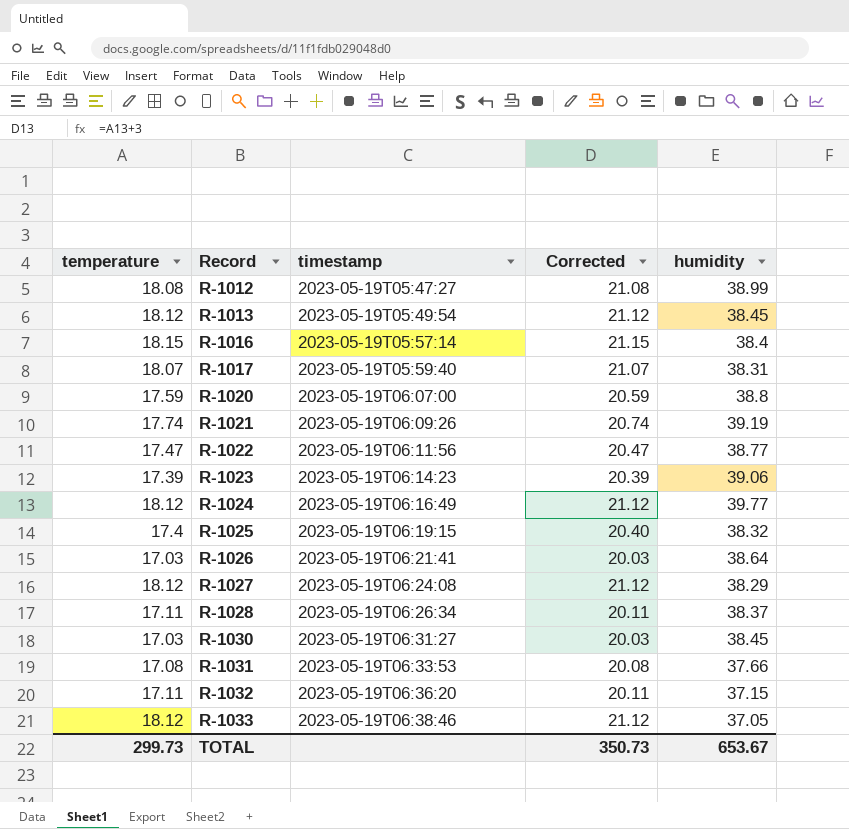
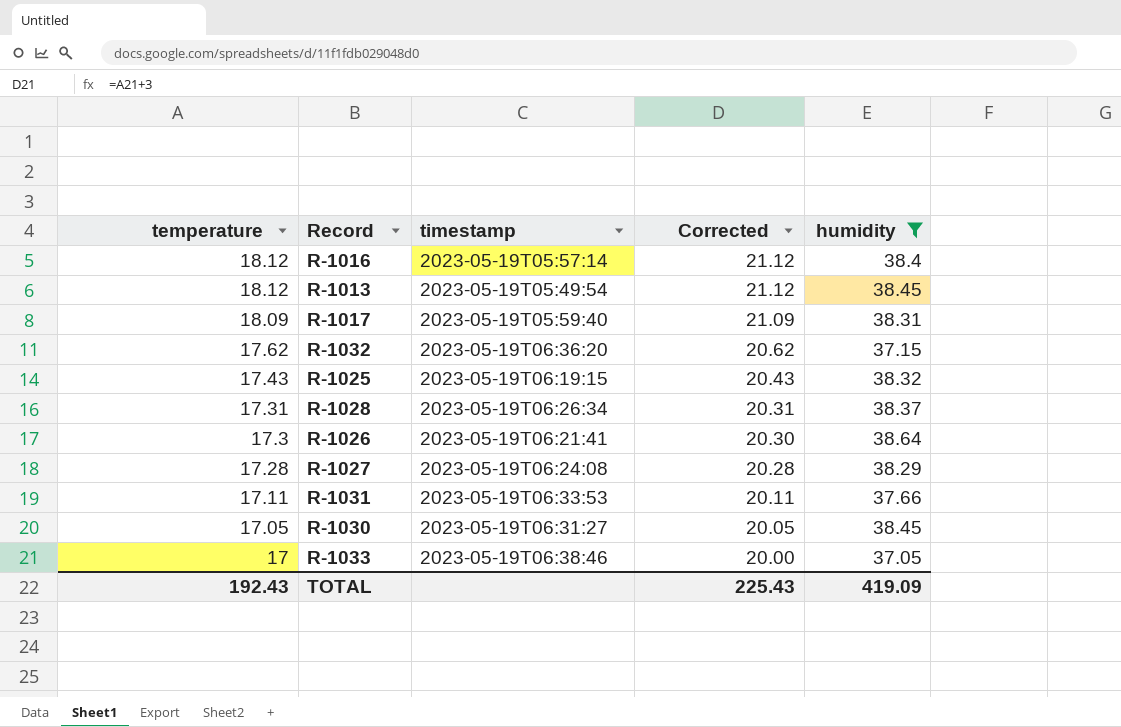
filter: none -> humidity <= 38.64
row order: Record ascending -> temperature descending
R-1016 | temperature: 18.15 -> 18.12
R-1016 | Corrected: 21.15 -> 21.12
R-1017 | temperature: 18.07 -> 18.09
R-1017 | Corrected: 21.07 -> 21.09
R-1032 | temperature: 17.11 -> 17.62
R-1032 | Corrected: 20.11 -> 20.62
R-1025 | temperature: 17.4 -> 17.43
R-1025 | Corrected: 20.40 -> 20.43
R-1028 | temperature: 17.11 -> 17.31
R-1028 | Corrected: 20.11 -> 20.31
R-1026 | temperature: 17.03 -> 17.3
R-1026 | Corrected: 20.03 -> 20.30
R-1027 | temperature: 18.12 -> 17.28
R-1027 | Corrected: 21.12 -> 20.28
R-1031 | temperature: 17.08 -> 17.11
R-1031 | Corrected: 20.08 -> 20.11
R-1030 | temperature: 17.03 -> 17.05
R-1030 | Corrected: 20.03 -> 20.05
R-1033 | temperature: 18.12 -> 17
R-1033 | Corrected: 21.12 -> 20.00
TOTAL | temperature: 299.73 -> 192.43
TOTAL | Corrected: 350.73 -> 225.43
TOTAL | humidity: 653.67 -> 419.09

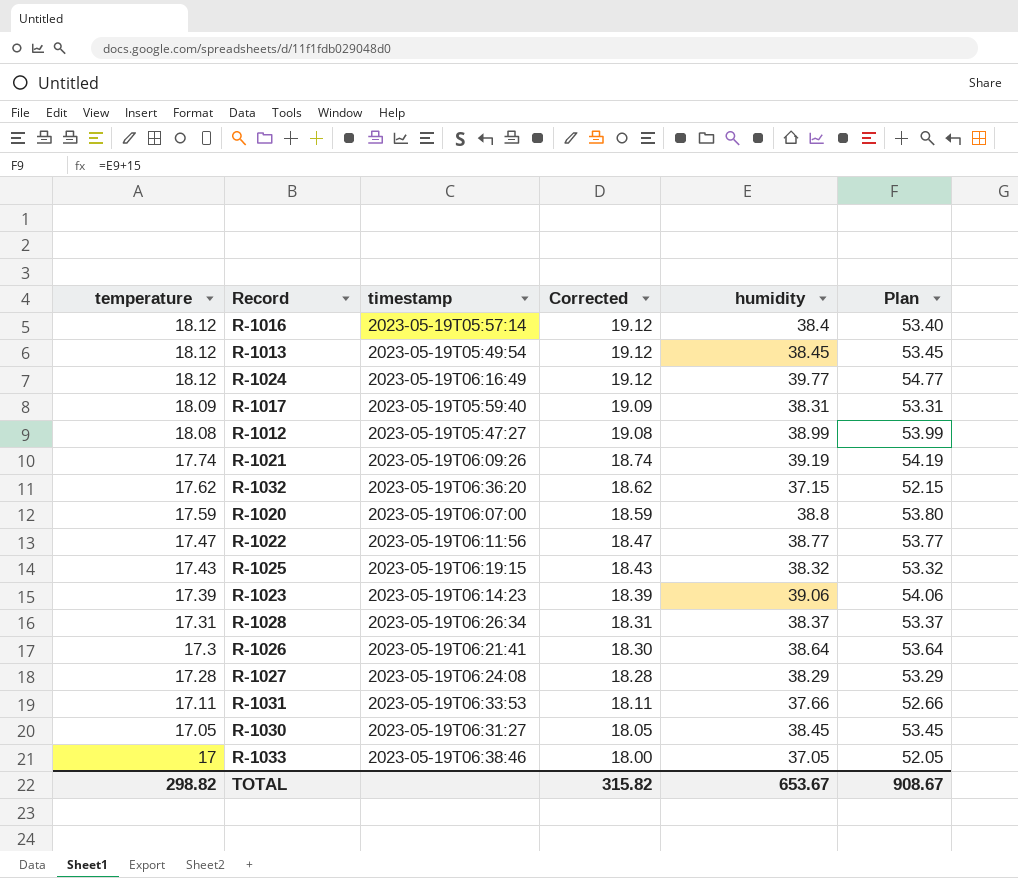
filter: humidity <= 38.64 -> none
column Corrected | formula: [temperature] + 3 -> [temperature] + 1
column Plan | formula: none -> [humidity] + 15
TOTAL | temperature: 192.43 -> 298.82
TOTAL | Corrected: 225.43 -> 315.82
TOTAL | humidity: 419.09 -> 653.67

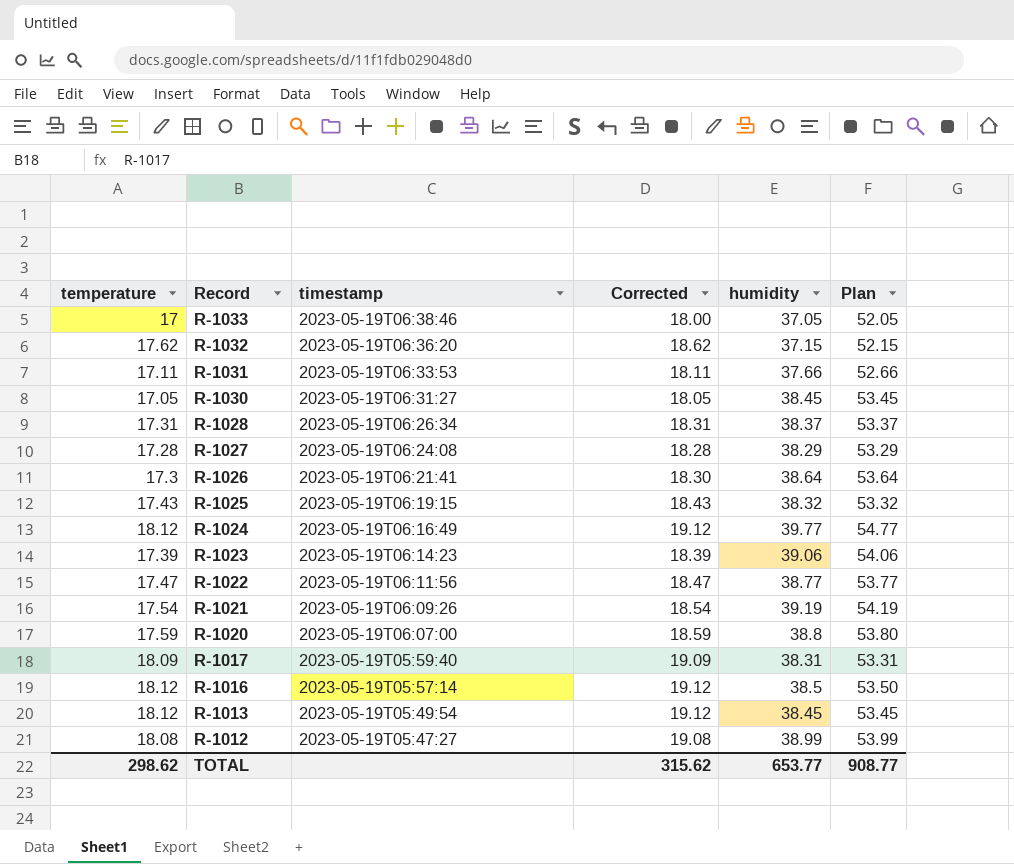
row order: temperature descending -> Record descending
R-1021 | temperature: 17.74 -> 17.54
R-1021 | Corrected: 18.74 -> 18.54
R-1016 | humidity: 38.4 -> 38.5
R-1016 | Plan: 53.40 -> 53.50
TOTAL | temperature: 298.82 -> 298.62
TOTAL | Corrected: 315.82 -> 315.62
TOTAL | humidity: 653.67 -> 653.77
TOTAL | Plan: 908.67 -> 908.77

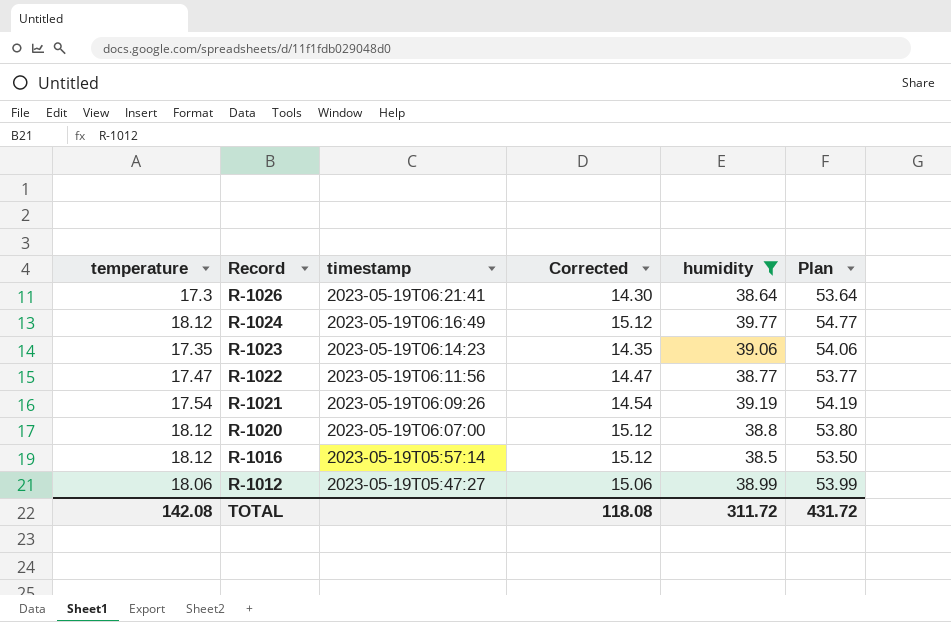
filter: none -> humidity >= 38.5
column Corrected | formula: [temperature] + 1 -> [temperature] - 3
R-1023 | temperature: 17.39 -> 17.35
R-1020 | temperature: 17.59 -> 18.12
R-1012 | temperature: 18.08 -> 18.06
TOTAL | temperature: 298.62 -> 142.08
TOTAL | Corrected: 315.62 -> 118.08
TOTAL | humidity: 653.77 -> 311.72
TOTAL | Plan: 908.77 -> 431.72

